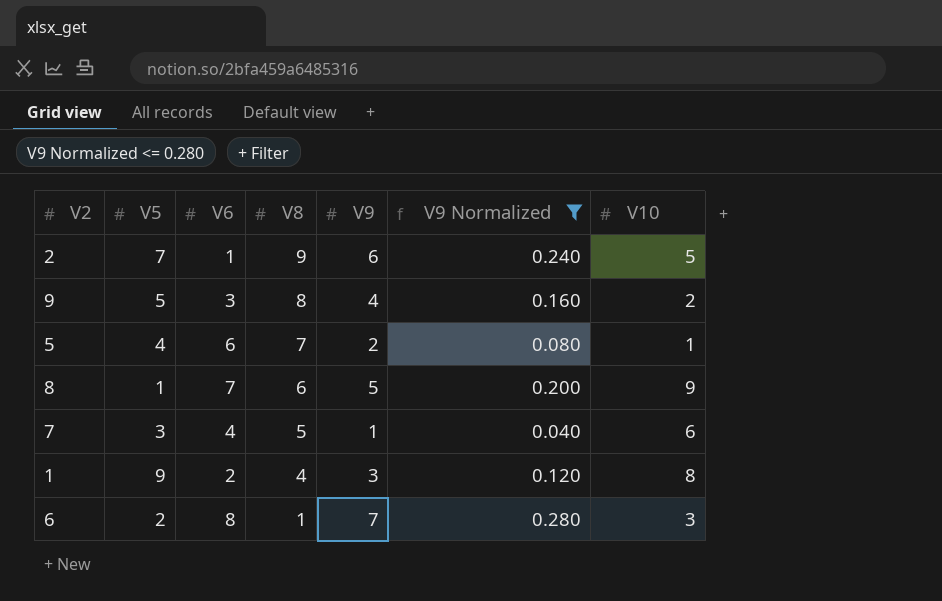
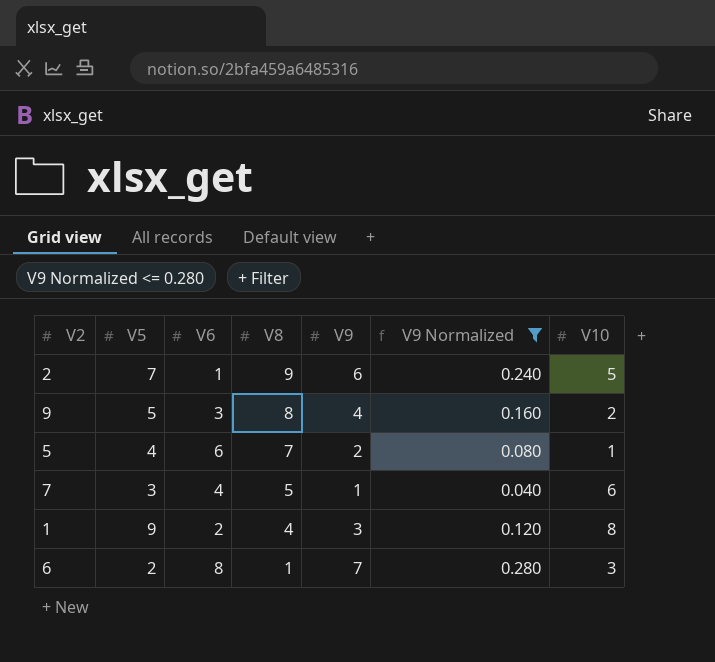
row 8: 1 | 7 | 6 | 5 | 0.200 | 9 -> none

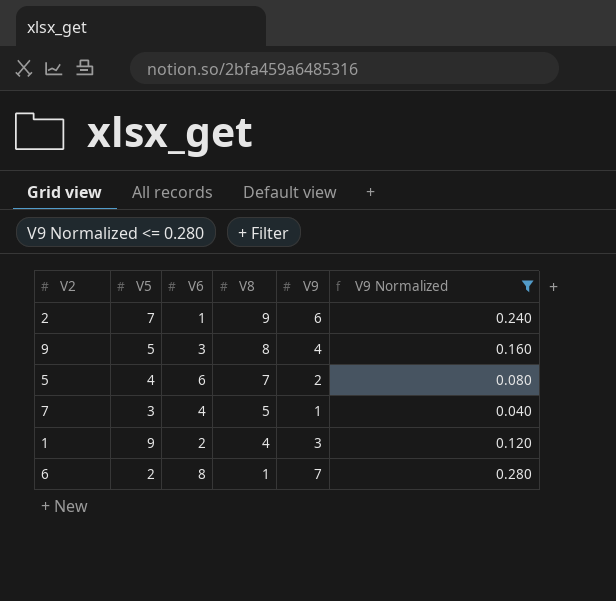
column V10 | position: 7 -> none

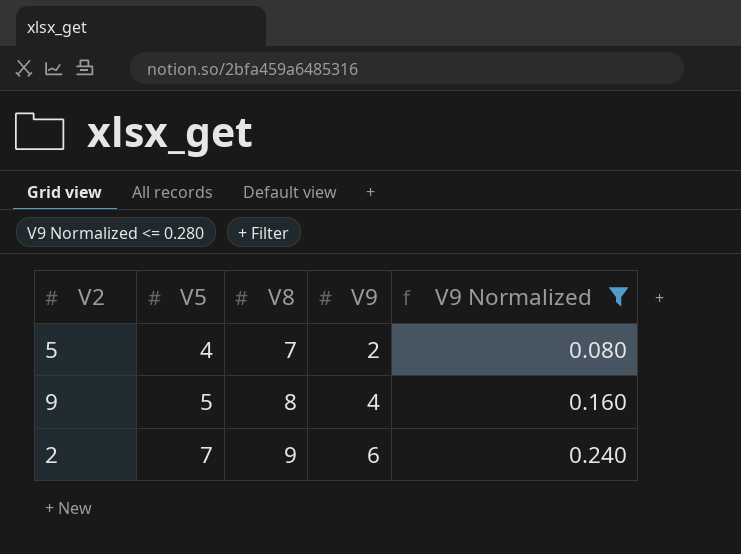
row order: V8 descending -> V5 ascending
column V6 | position: 3 -> none
row 7: 3 | 4 | 5 | 1 | 0.040 -> none
row 1: 9 | 2 | 4 | 3 | 0.120 -> none
row 6: 2 | 8 | 1 | 7 | 0.280 -> none

